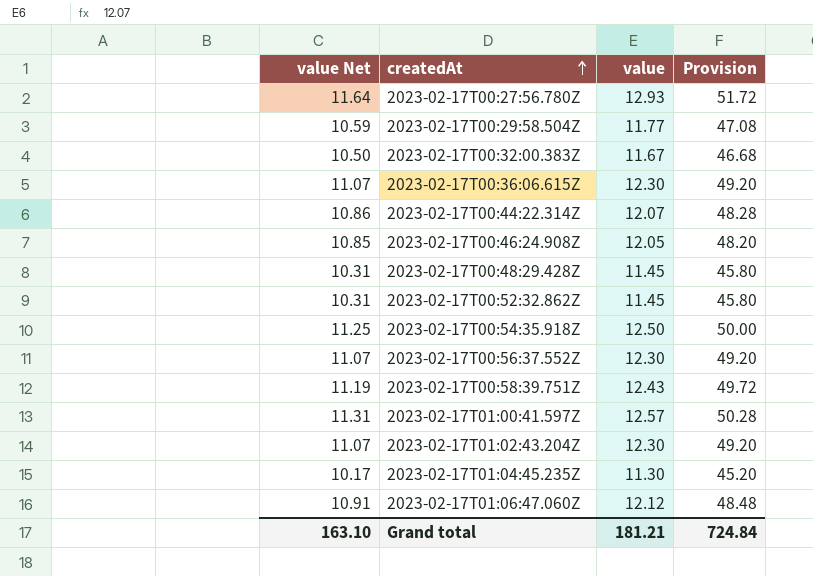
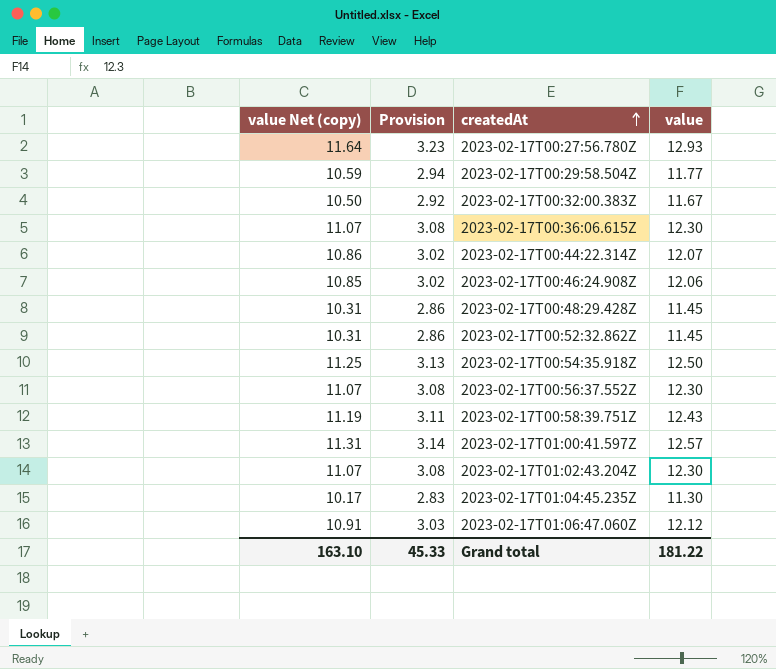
column name: value Net -> value Net (copy)
column Provision | formula: [value] * 4 -> [value] * 0.25
column Provision | position: 4 -> 2
2023-02-17T00:46:24.908Z | value: 12.05 -> 12.06
Grand total | Provision: 724.84 -> 45.33
Grand total | value: 181.21 -> 181.22

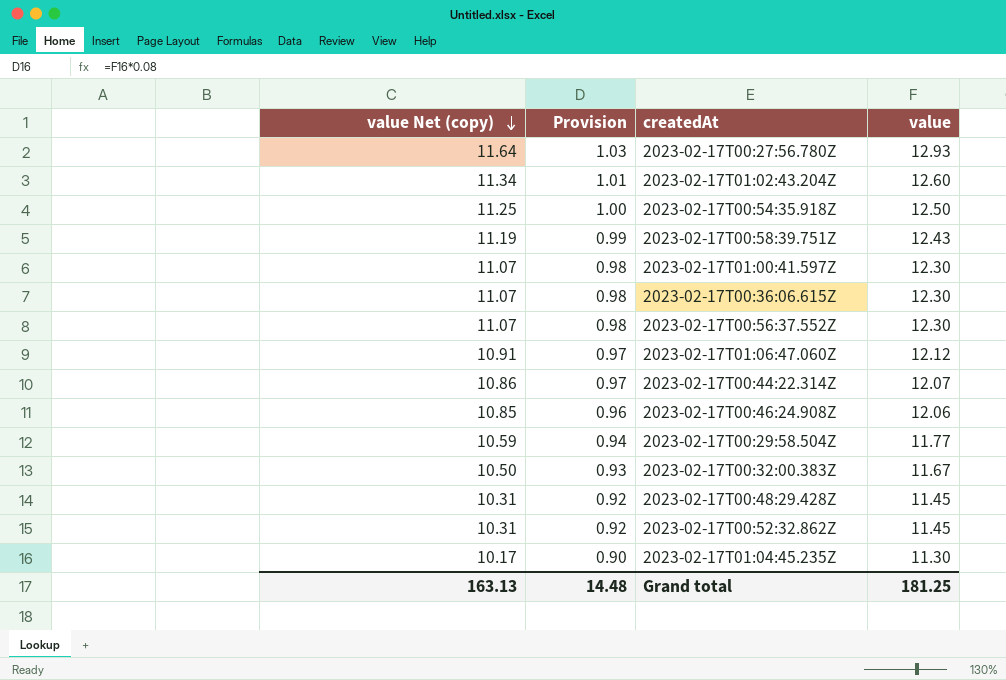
row order: createdAt ascending -> value Net (copy) descending
column Provision | formula: [value] * 0.25 -> [value] * 0.08
2023-02-17T01:02:43.204Z | value Net (copy): 11.07 -> 11.34
2023-02-17T01:02:43.204Z | value: 12.30 -> 12.60
2023-02-17T01:00:41.597Z | value Net (copy): 11.31 -> 11.07
2023-02-17T01:00:41.597Z | value: 12.57 -> 12.30
Grand total | value Net (copy): 163.10 -> 163.13
Grand total | Provision: 45.33 -> 14.48
Grand total | value: 181.22 -> 181.25

